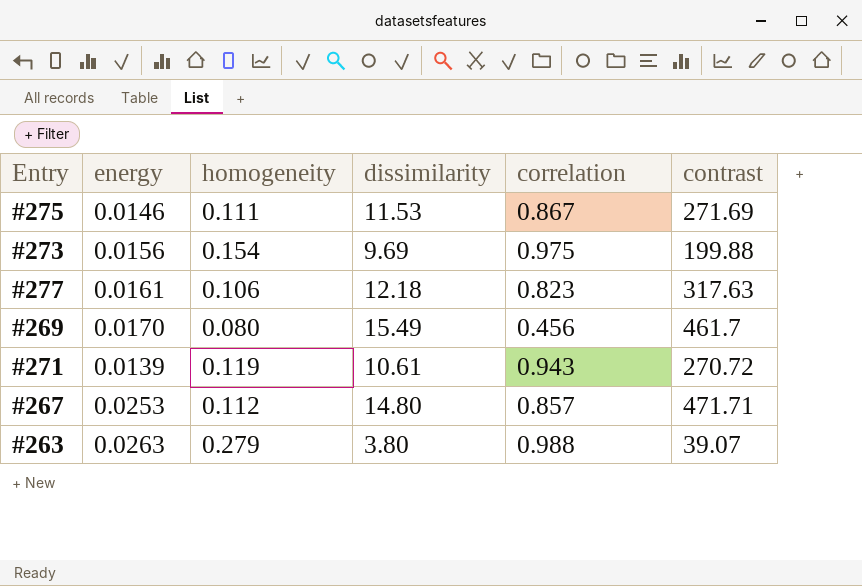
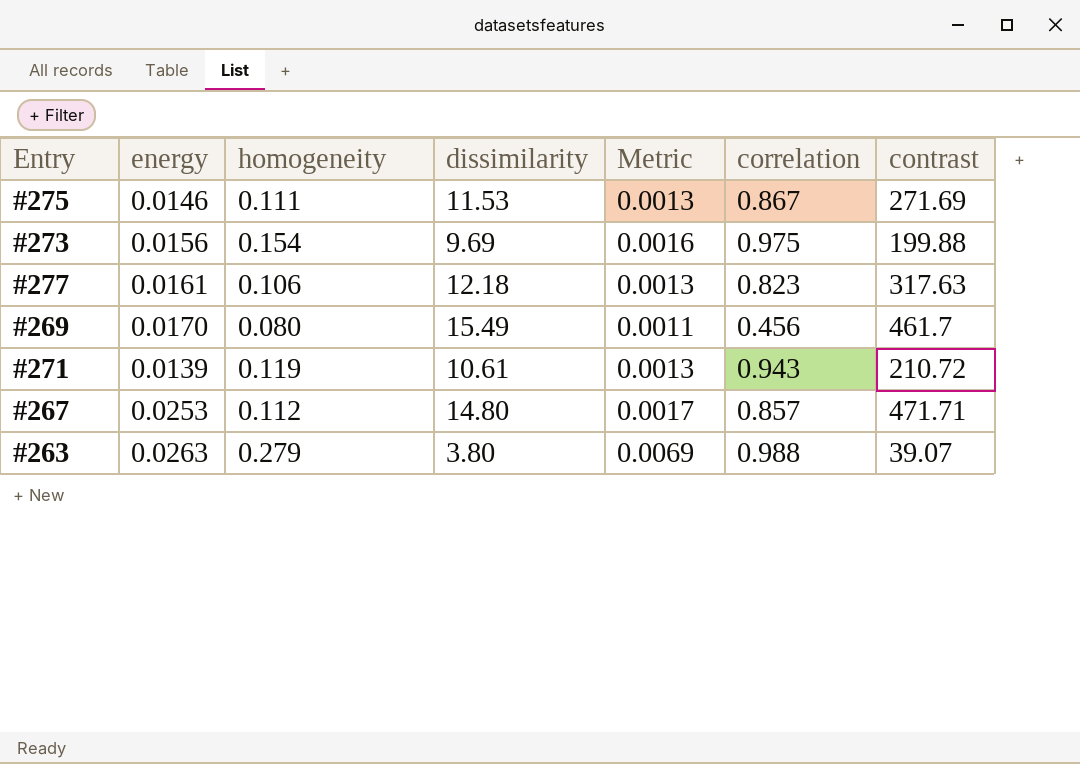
column Metric | formula: none -> [energy] / [dissimilarity]
#271 | contrast: 270.72 -> 210.72

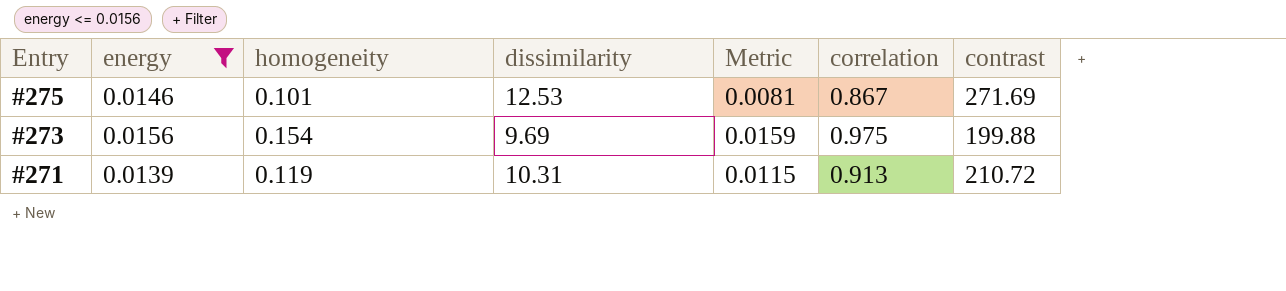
filter: none -> energy <= 0.0156
column Metric | formula: [energy] / [dissimilarity] -> [homogeneity] / [dissimilarity]
#275 | homogeneity: 0.111 -> 0.101
#275 | dissimilarity: 11.53 -> 12.53
#271 | dissimilarity: 10.61 -> 10.31
#271 | correlation: 0.943 -> 0.913

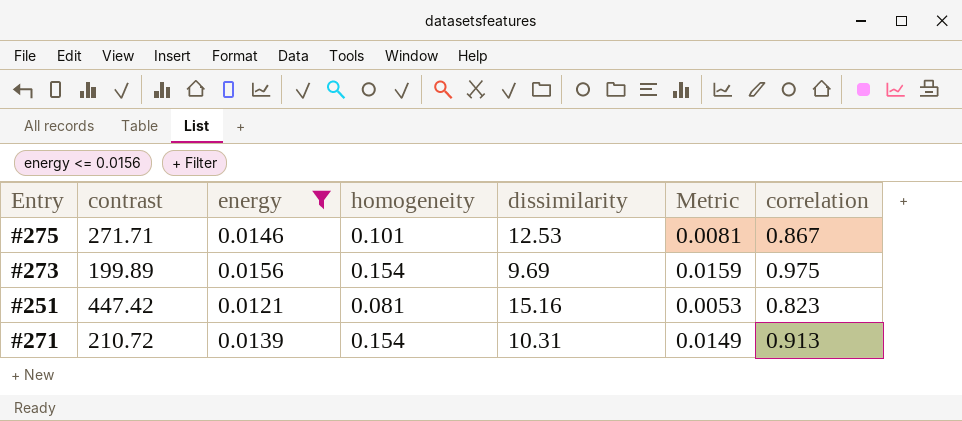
column contrast | position: 7 -> 2
#275 | contrast: 271.69 -> 271.71
#273 | contrast: 199.88 -> 199.89
row #251: none -> 447.42 | 0.0121 | 0.081 | 15.16 | 0.0053 | 0.823
#271 | homogeneity: 0.119 -> 0.154
#271 | Metric: 0.0115 -> 0.0149

